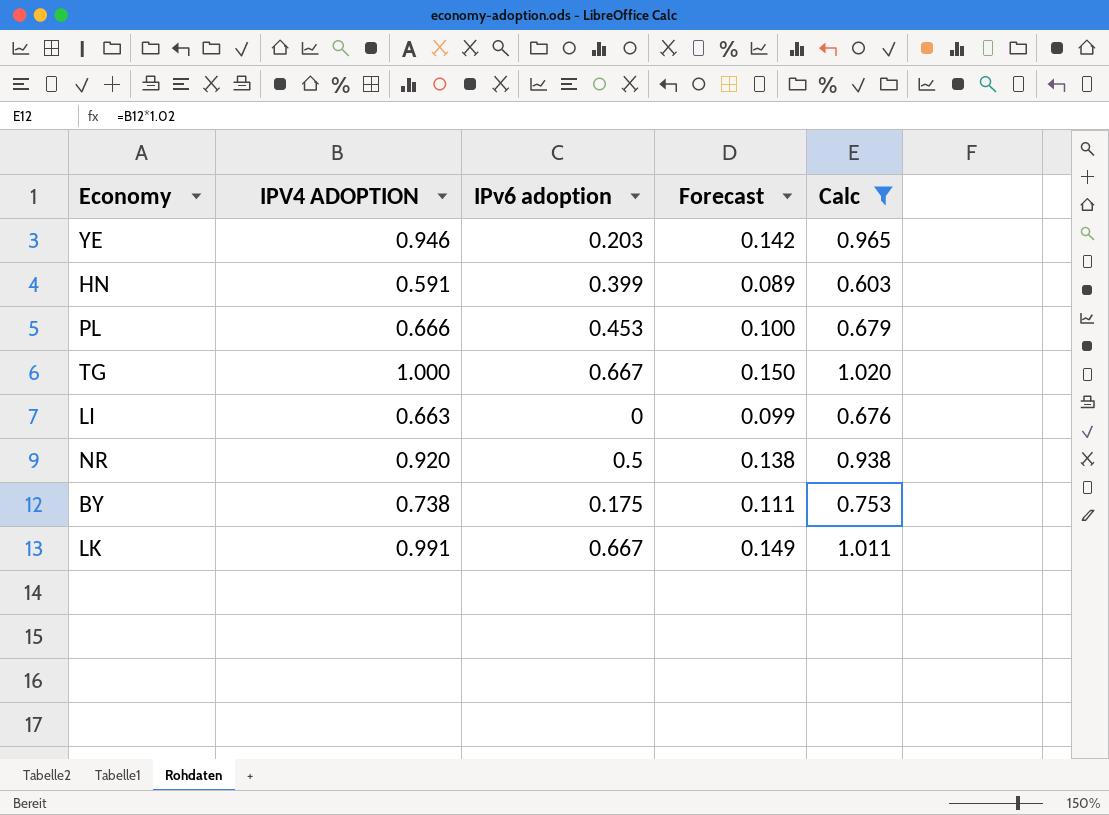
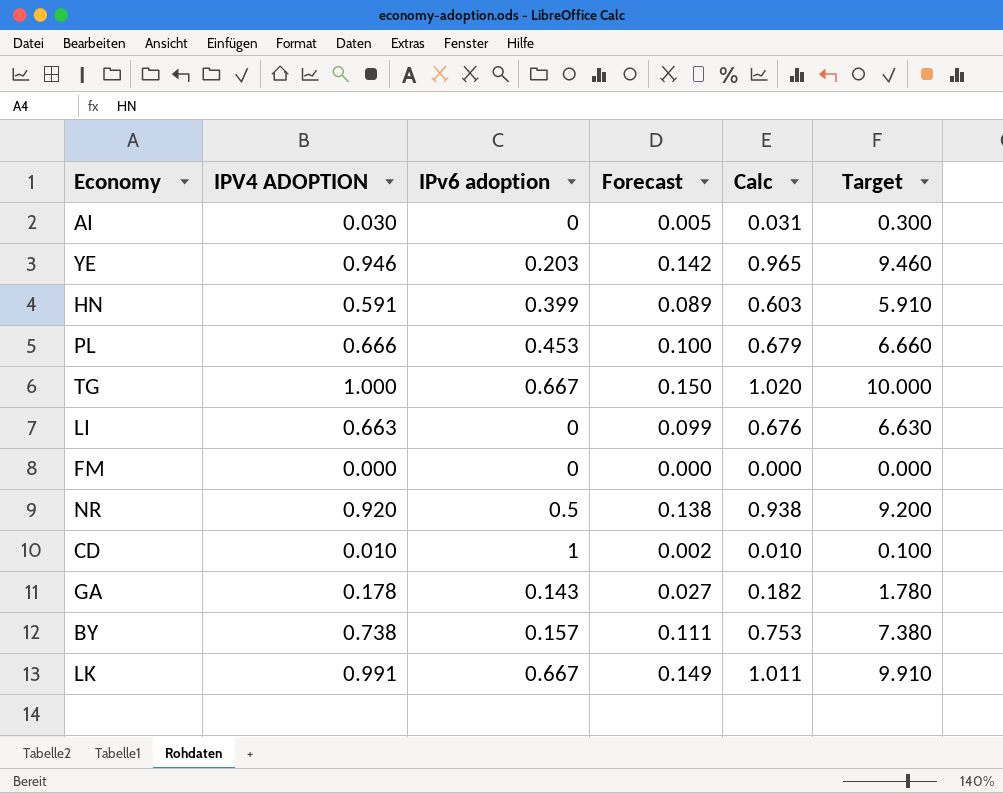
filter: Calc >= 0.603 -> none
column Target | formula: none -> [IPV4 ADOPTION] * 10
BY | IPv6 adoption: 0.175 -> 0.157

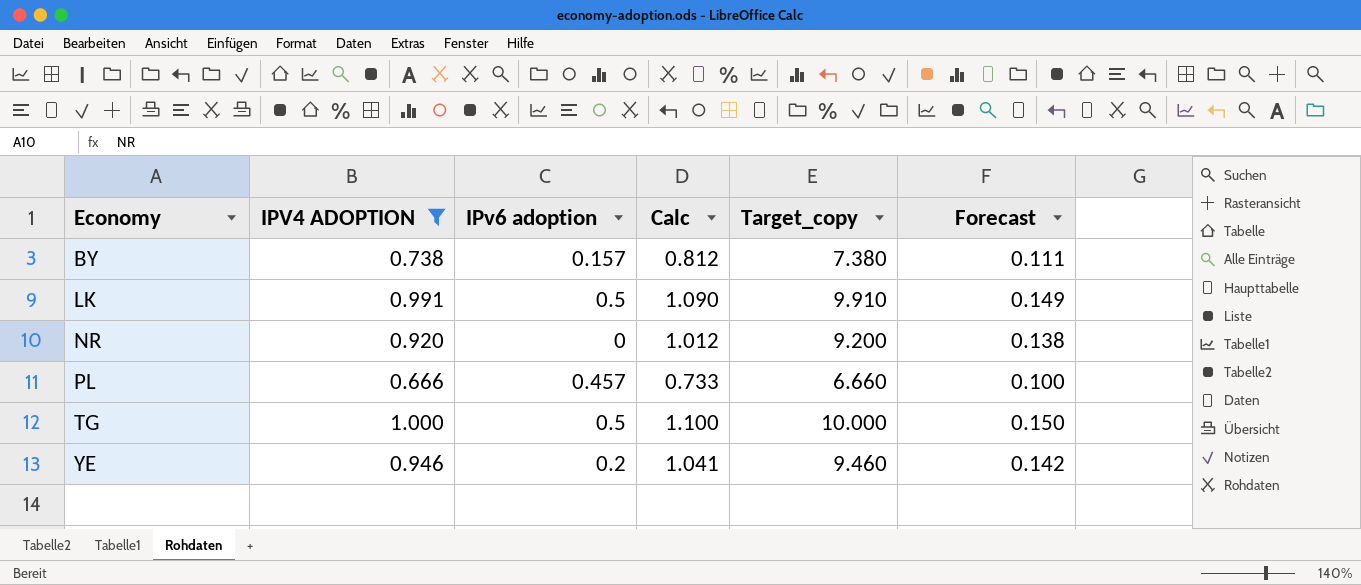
filter: none -> IPV4 ADOPTION >= 0.666
row order: none -> Economy ascending
column Calc | formula: [IPV4 ADOPTION] * 1.02 -> [IPV4 ADOPTION] * 1.1
column name: Target -> Target_copy
column Forecast | position: 4 -> 6
LK | IPv6 adoption: 0.667 -> 0.5
NR | IPv6 adoption: 0.5 -> 0
PL | IPv6 adoption: 0.453 -> 0.457
TG | IPv6 adoption: 0.667 -> 0.5
YE | IPv6 adoption: 0.203 -> 0.2

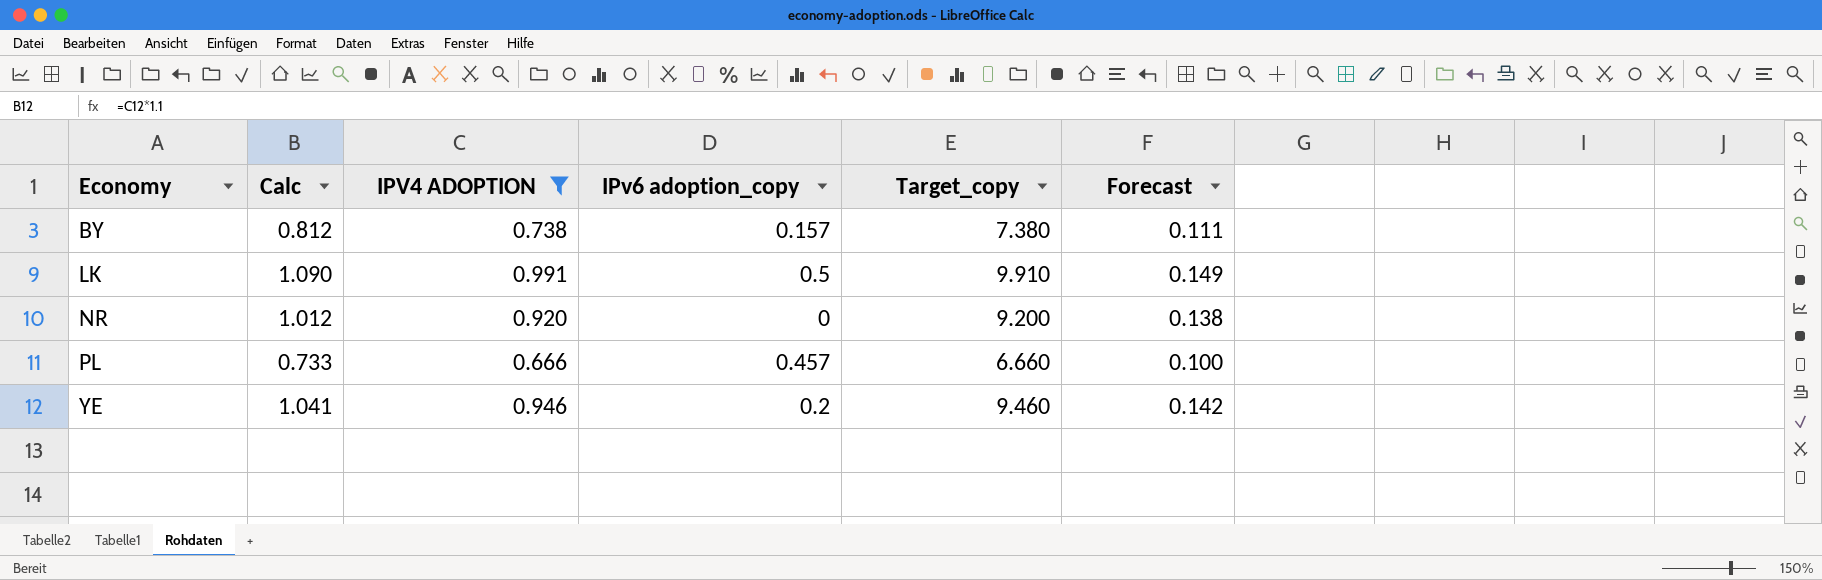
column Calc | position: 4 -> 2
column name: IPv6 adoption -> IPv6 adoption_copy
row TG: 1.000 | 0.5 | 1.100 | 10.000 | 0.150 -> none

